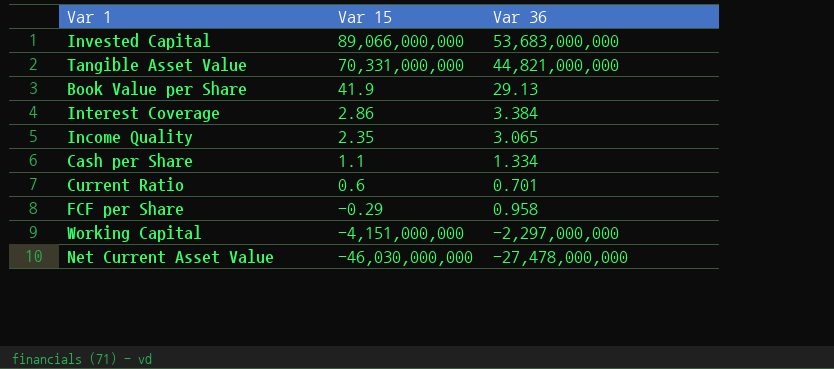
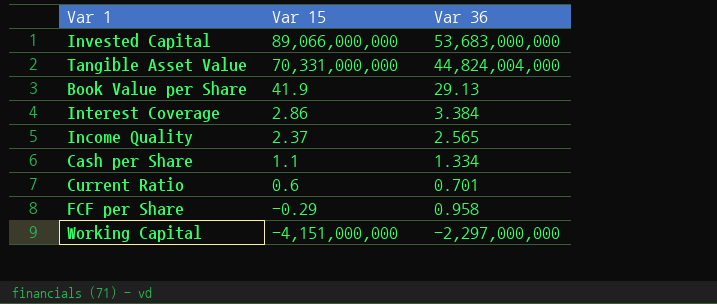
row Net Current Asset Value: -46,030,000,000 | -27,478,000,000 -> none
Tangible Asset Value | Var 36: 44,821,000,000 -> 44,824,004,000
Income Quality | Var 15: 2.35 -> 2.37
Income Quality | Var 36: 3.065 -> 2.565

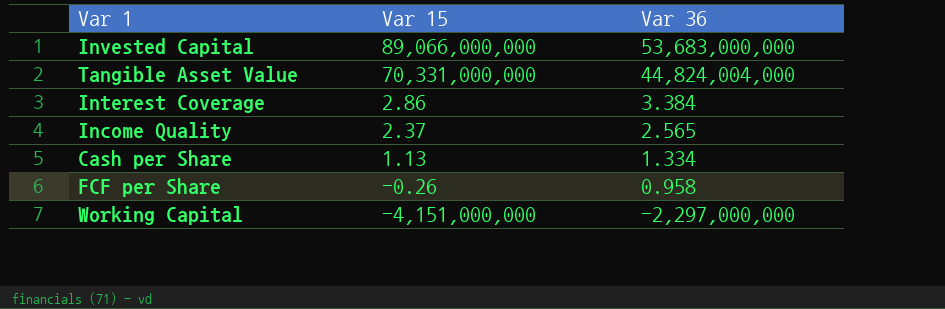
row Book Value per Share: 41.9 | 29.13 -> none
row Current Ratio: 0.6 | 0.701 -> none
Cash per Share | Var 15: 1.1 -> 1.13
FCF per Share | Var 15: -0.29 -> -0.26

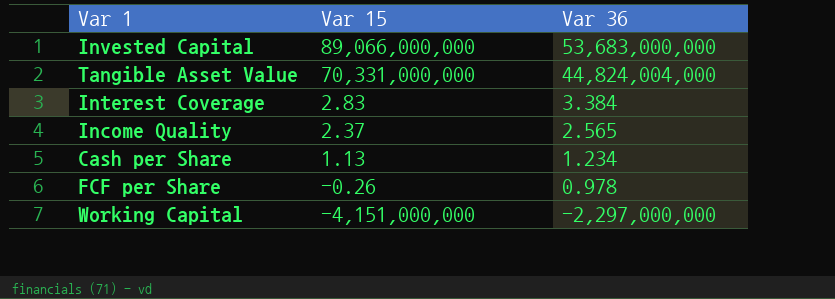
Interest Coverage | Var 15: 2.86 -> 2.83
Cash per Share | Var 36: 1.334 -> 1.234
FCF per Share | Var 36: 0.958 -> 0.978

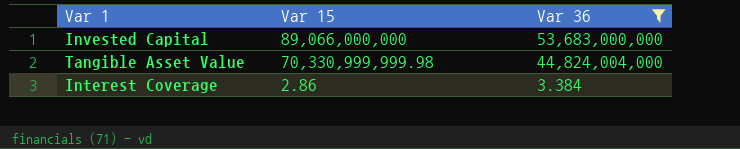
filter: none -> Var 36 >= 3.384
Tangible Asset Value | Var 15: 70,331,000,000 -> 70,330,999,999.98
Interest Coverage | Var 15: 2.83 -> 2.86

